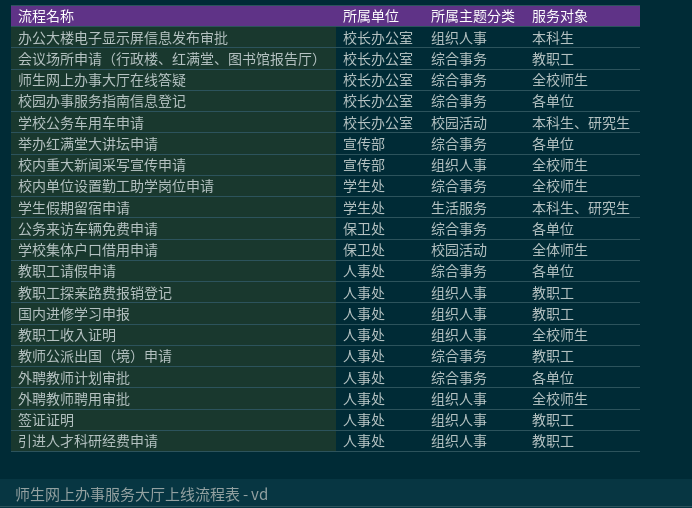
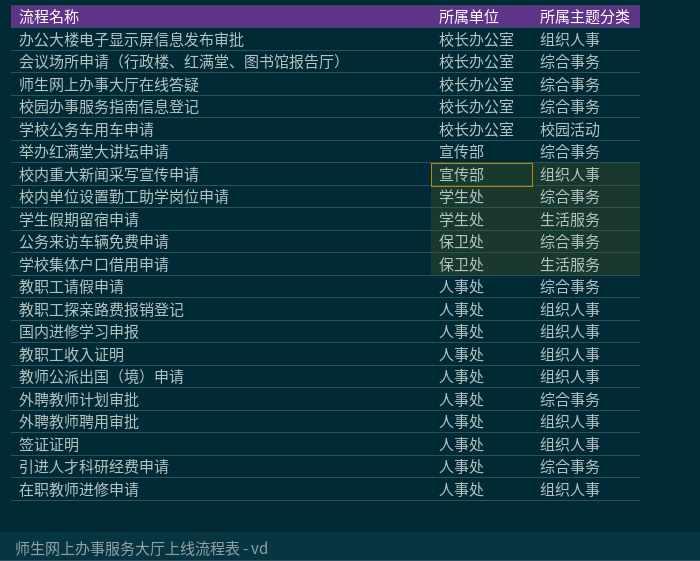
column 服务对象 | position: 4 -> none
学校集体户口借用申请 | 所属主题分类: 校园活动 -> 生活服务
教师公派出国（境）申请 | 所属主题分类: 综合事务 -> 组织人事
引进人才科研经费申请 | 所属主题分类: 组织人事 -> 综合事务
row 在职教师进修申请: none -> 人事处 | 组织人事

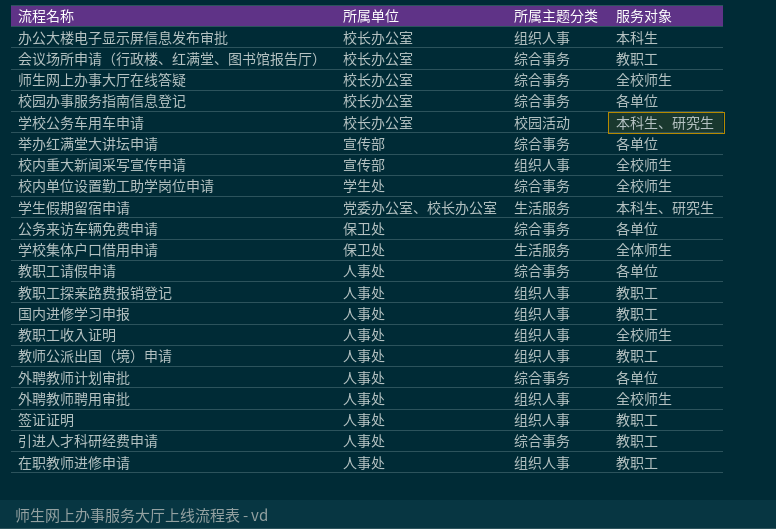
column 服务对象 | position: none -> 4
学生假期留宿申请 | 所属单位: 学生处 -> 党委办公室、校长办公室

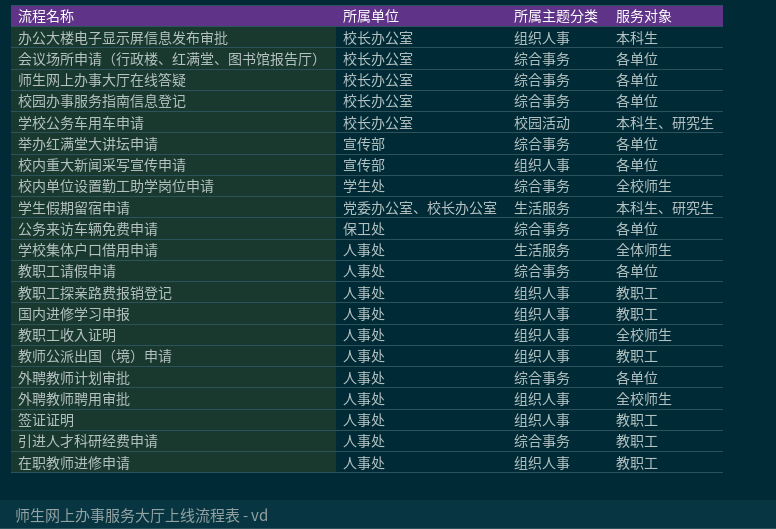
会议场所申请（行政楼、红满堂、图书馆报告厅） | 服务对象: 教职工 -> 各单位
师生网上办事大厅在线答疑 | 服务对象: 全校师生 -> 各单位
校内重大新闻采写宣传申请 | 服务对象: 全校师生 -> 各单位
学校集体户口借用申请 | 所属单位: 保卫处 -> 人事处

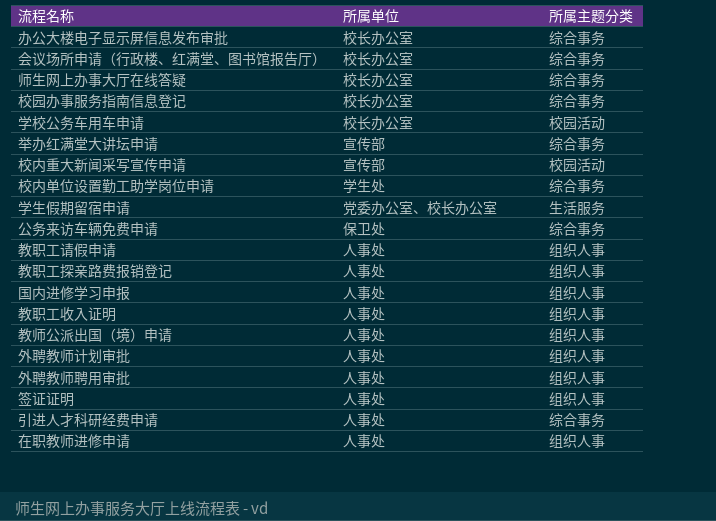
column 服务对象 | position: 4 -> none
row 学校集体户口借用申请: 人事处 | 生活服务 | 全体师生 -> none
办公大楼电子显示屏信息发布审批 | 所属主题分类: 组织人事 -> 综合事务
校内重大新闻采写宣传申请 | 所属主题分类: 组织人事 -> 校园活动
教职工请假申请 | 所属主题分类: 综合事务 -> 组织人事
外聘教师计划审批 | 所属主题分类: 综合事务 -> 组织人事

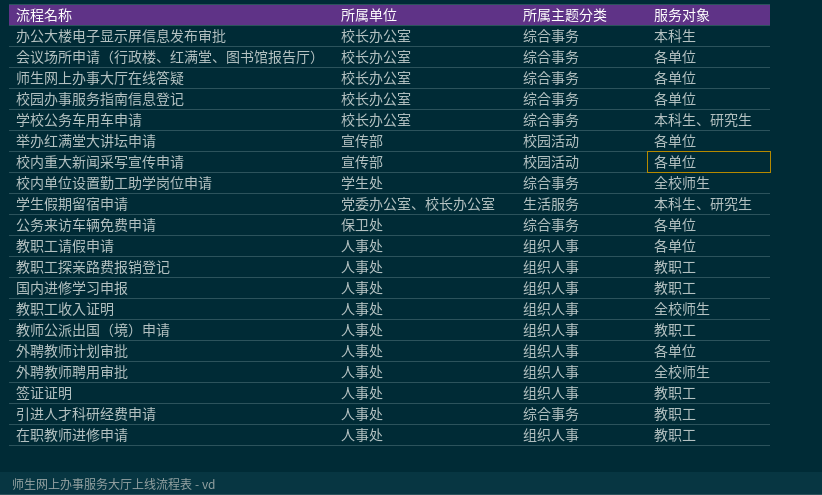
column 服务对象 | position: none -> 4
学校公务车用车申请 | 所属主题分类: 校园活动 -> 综合事务
举办红满堂大讲坛申请 | 所属主题分类: 综合事务 -> 校园活动

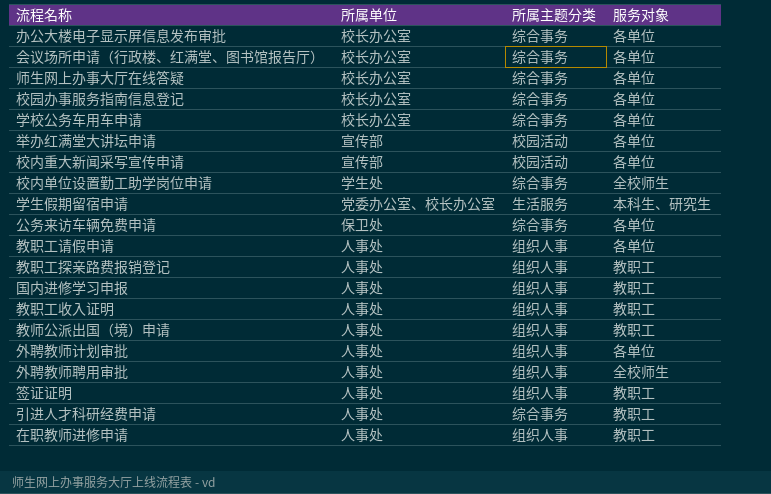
办公大楼电子显示屏信息发布审批 | 服务对象: 本科生 -> 各单位
学校公务车用车申请 | 服务对象: 本科生、研究生 -> 各单位
教职工收入证明 | 服务对象: 全校师生 -> 教职工

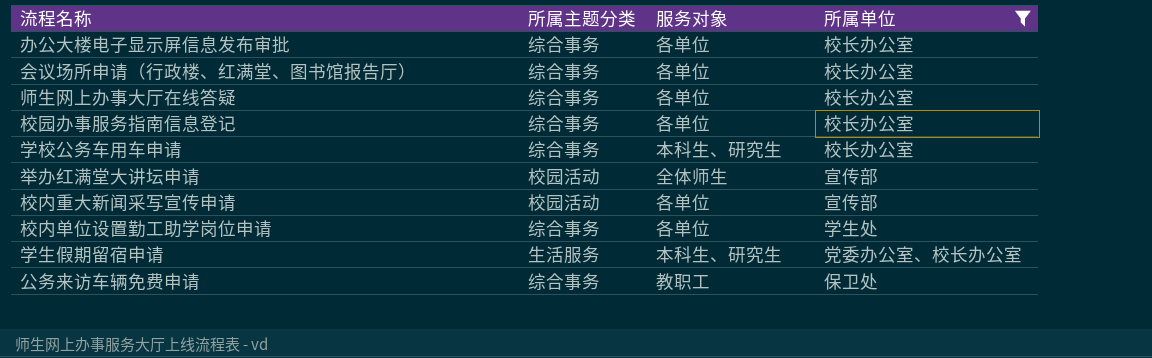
filter: none -> 所属单位 != 人事处
column 所属单位 | position: 2 -> 4
学校公务车用车申请 | 服务对象: 各单位 -> 本科生、研究生
举办红满堂大讲坛申请 | 服务对象: 各单位 -> 全体师生
校内单位设置勤工助学岗位申请 | 服务对象: 全校师生 -> 各单位
公务来访车辆免费申请 | 服务对象: 各单位 -> 教职工

